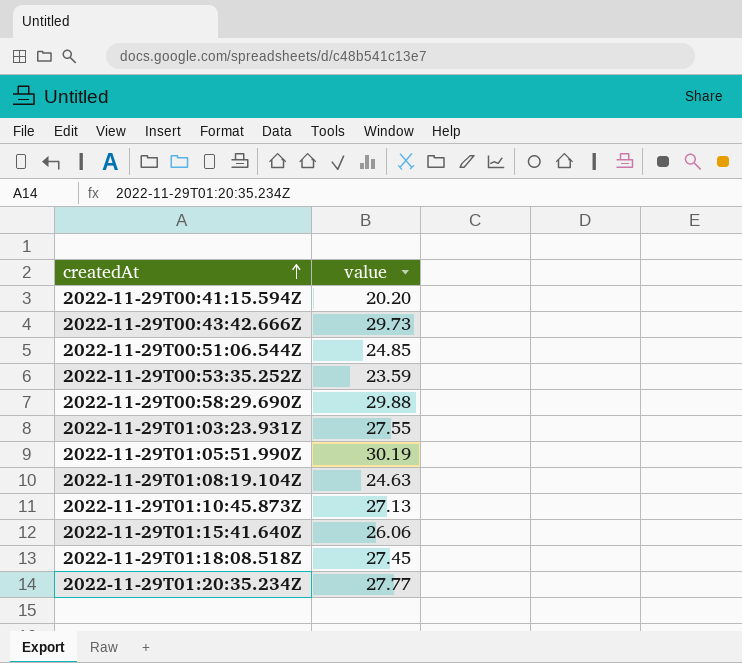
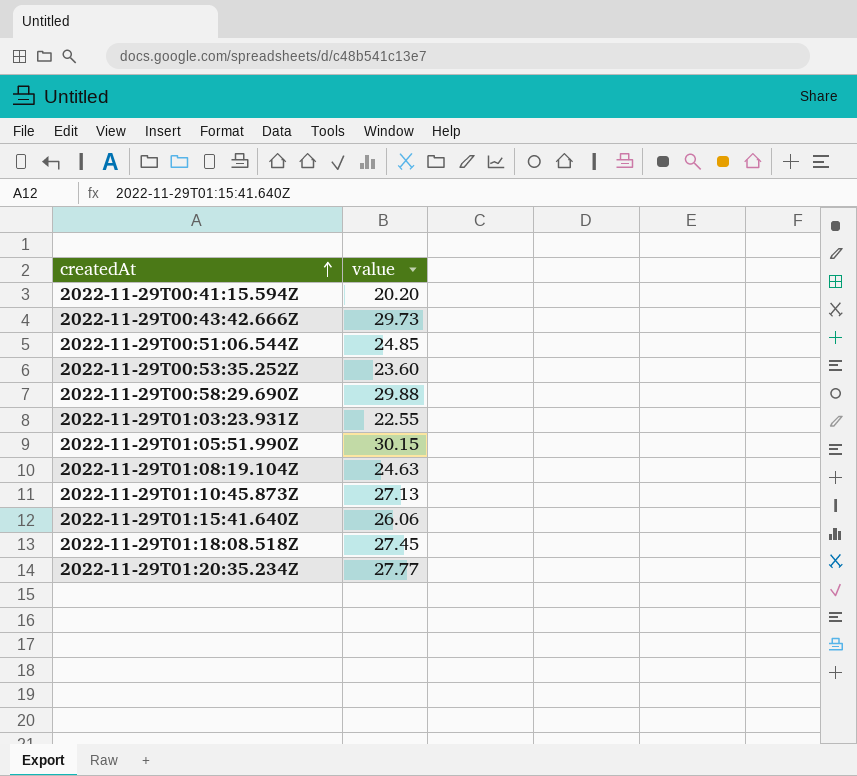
2022-11-29T00:53:35.252Z | value: 23.59 -> 23.60
2022-11-29T01:03:23.931Z | value: 27.55 -> 22.55
2022-11-29T01:05:51.990Z | value: 30.19 -> 30.15

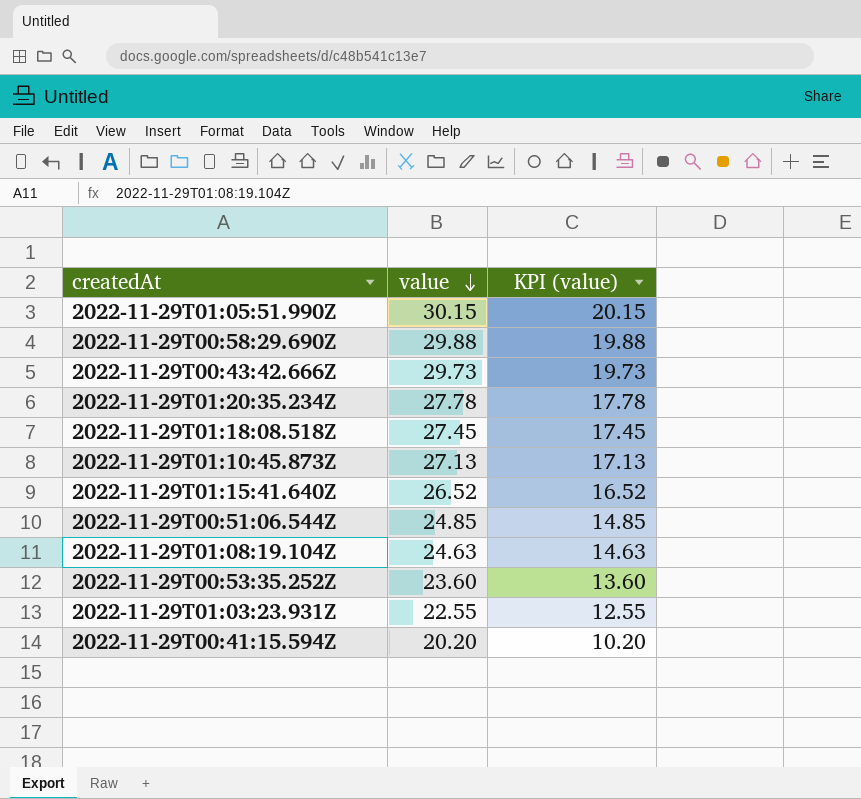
row order: createdAt ascending -> value descending
column KPI (value) | formula: none -> [value] - 10
2022-11-29T01:20:35.234Z | value: 27.77 -> 27.78
2022-11-29T01:15:41.640Z | value: 26.06 -> 26.52

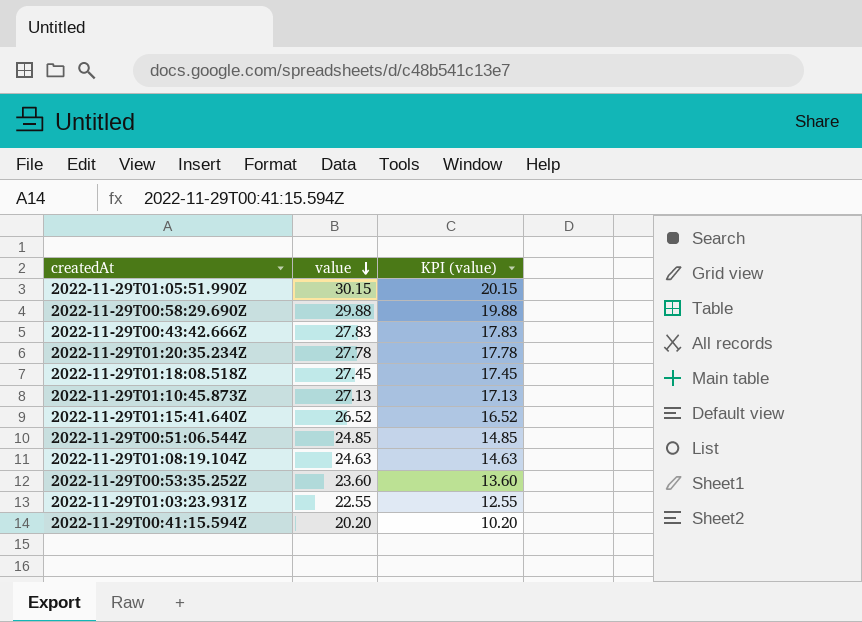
2022-11-29T00:43:42.666Z | value: 29.73 -> 27.83
2022-11-29T00:43:42.666Z | KPI (value): 19.73 -> 17.83

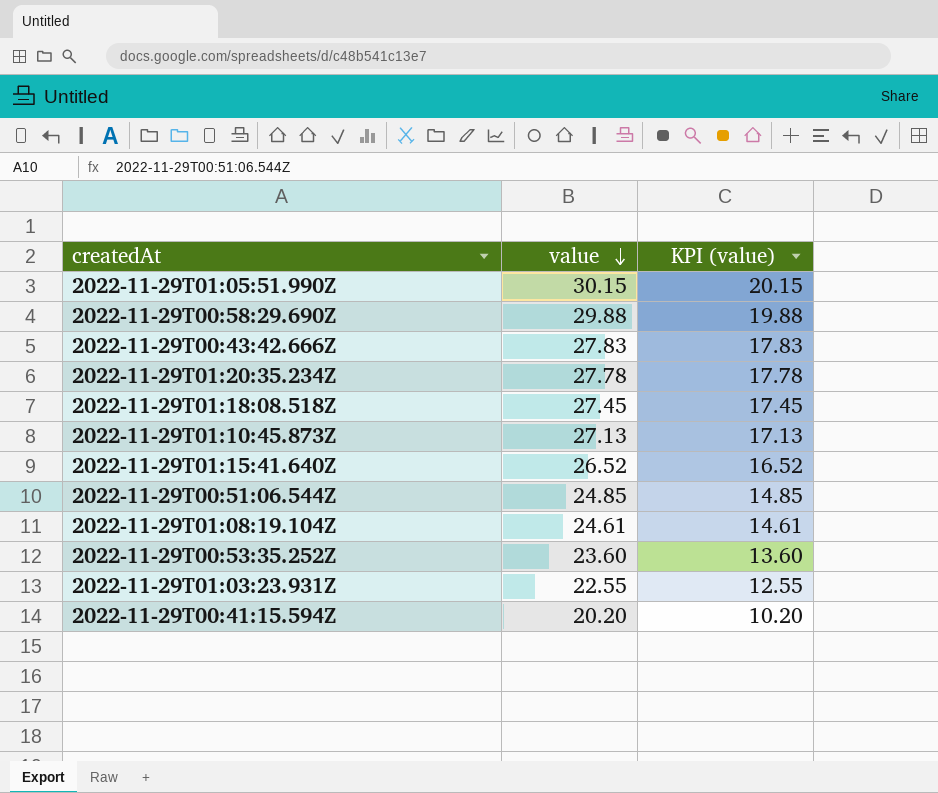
2022-11-29T01:08:19.104Z | value: 24.63 -> 24.61
2022-11-29T01:08:19.104Z | KPI (value): 14.63 -> 14.61

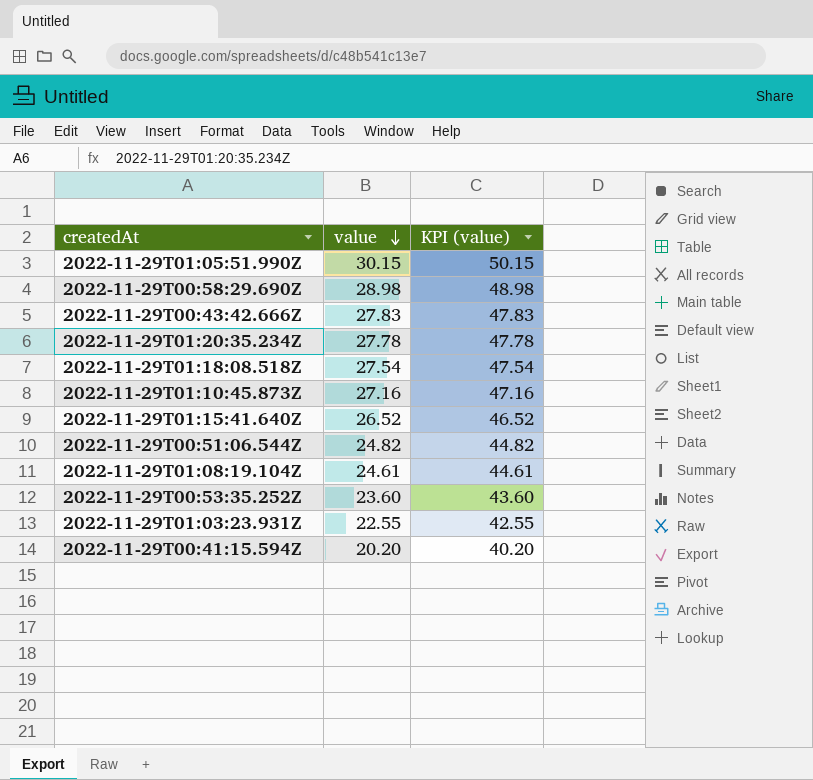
column KPI (value) | formula: [value] - 10 -> [value] + 20
2022-11-29T00:58:29.690Z | value: 29.88 -> 28.98
2022-11-29T01:18:08.518Z | value: 27.45 -> 27.54
2022-11-29T01:10:45.873Z | value: 27.13 -> 27.16
2022-11-29T00:51:06.544Z | value: 24.85 -> 24.82

